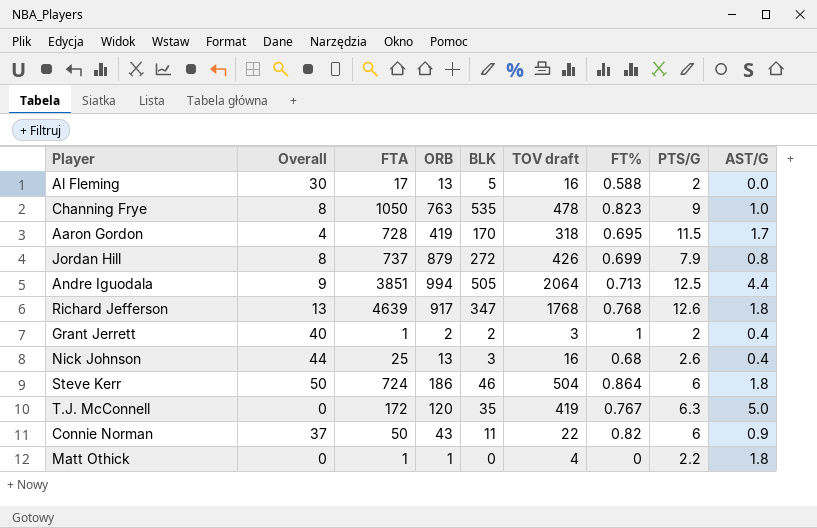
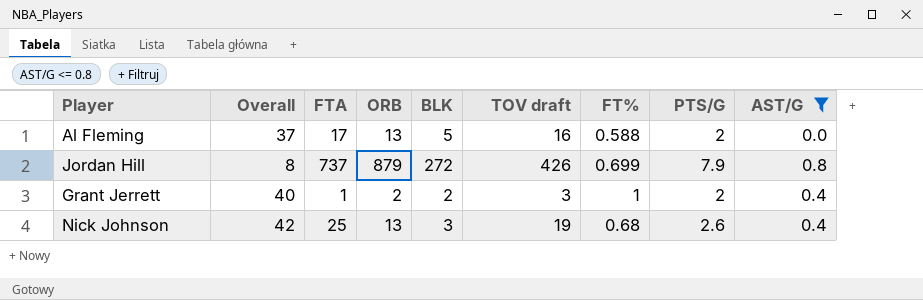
filter: none -> AST/G <= 0.8
Al Fleming | Overall: 30 -> 37
Nick Johnson | Overall: 44 -> 42
Nick Johnson | TOV draft: 16 -> 19

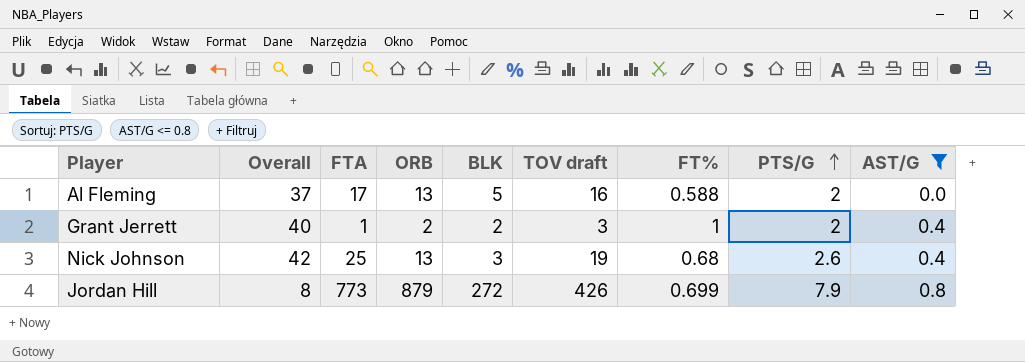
row order: none -> PTS/G ascending
Jordan Hill | FTA: 737 -> 773

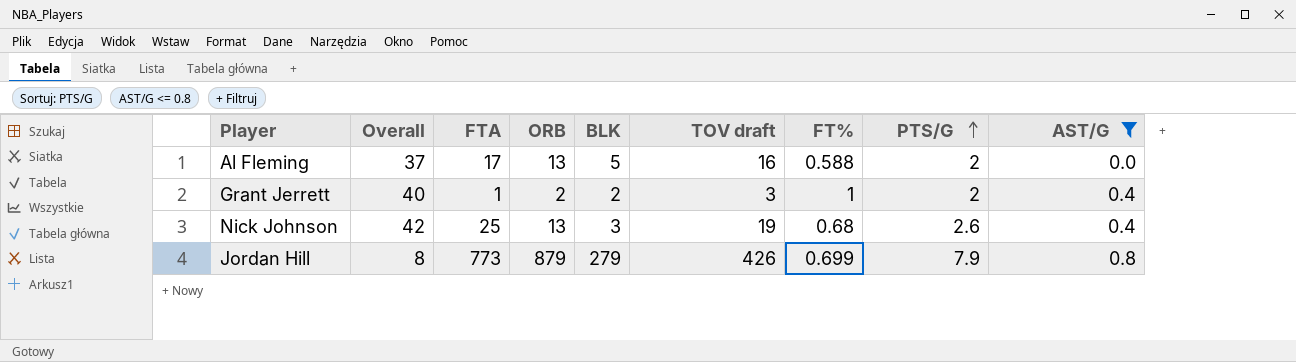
Jordan Hill | BLK: 272 -> 279

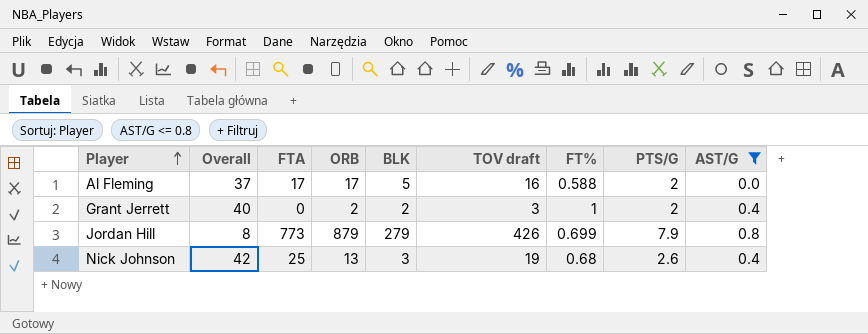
row order: PTS/G ascending -> Player ascending
Al Fleming | ORB: 13 -> 17
Grant Jerrett | FTA: 1 -> 0

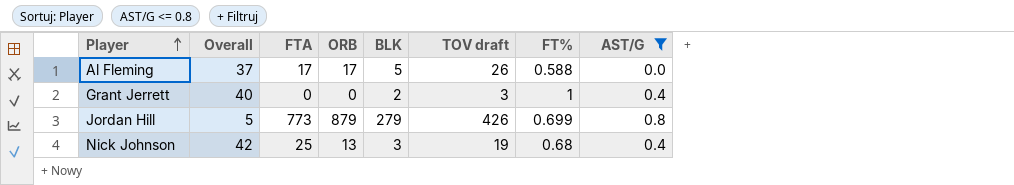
column PTS/G | position: 8 -> none
Al Fleming | TOV draft: 16 -> 26
Grant Jerrett | ORB: 2 -> 0
Jordan Hill | Overall: 8 -> 5

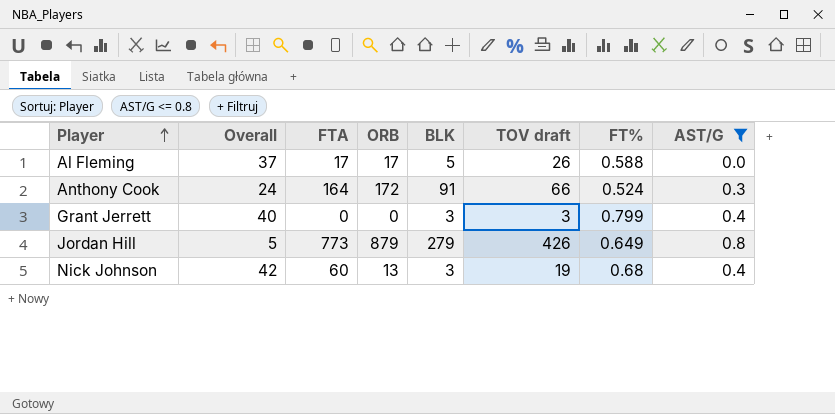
row Anthony Cook: none -> 24 | 164 | 172 | 91 | 66 | 0.524 | 0.3
Grant Jerrett | BLK: 2 -> 3
Grant Jerrett | FT%: 1 -> 0.799
Jordan Hill | FT%: 0.699 -> 0.649
Nick Johnson | FTA: 25 -> 60

